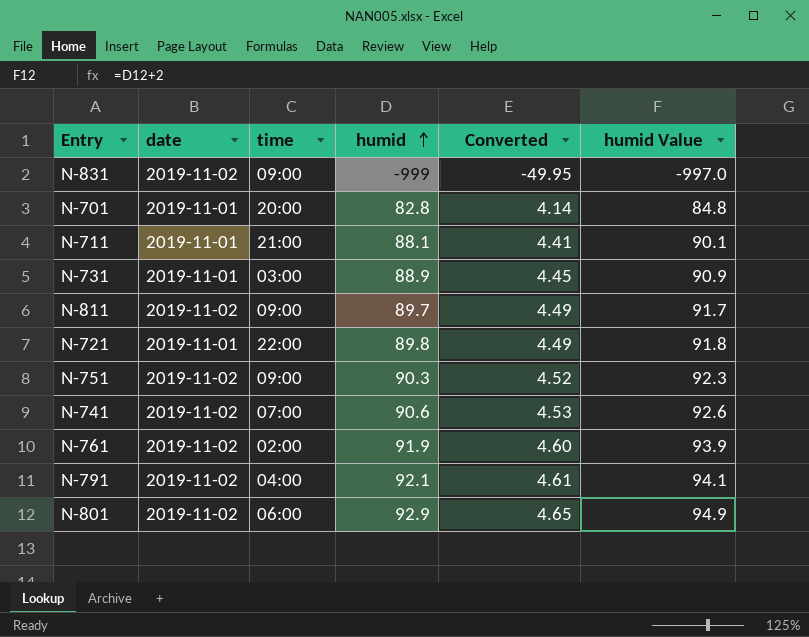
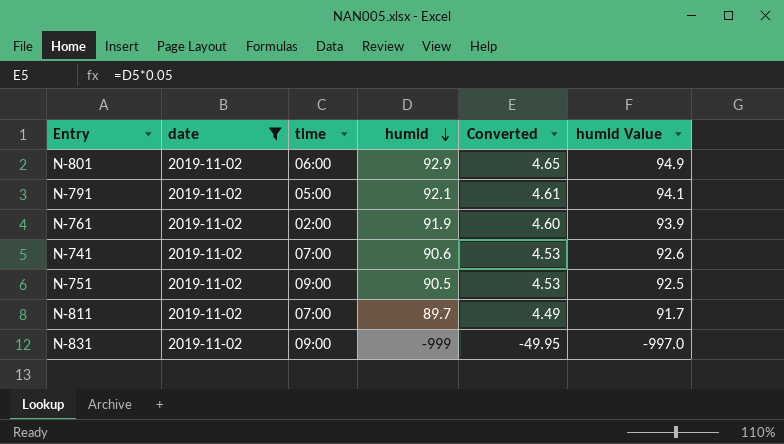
filter: none -> date = 2019-11-02
row order: humid ascending -> humid descending
N-791 | time: 04:00 -> 05:00
N-751 | humid: 90.3 -> 90.5
N-751 | Converted: 4.52 -> 4.53
N-751 | humid Value: 92.3 -> 92.5
N-811 | time: 09:00 -> 07:00

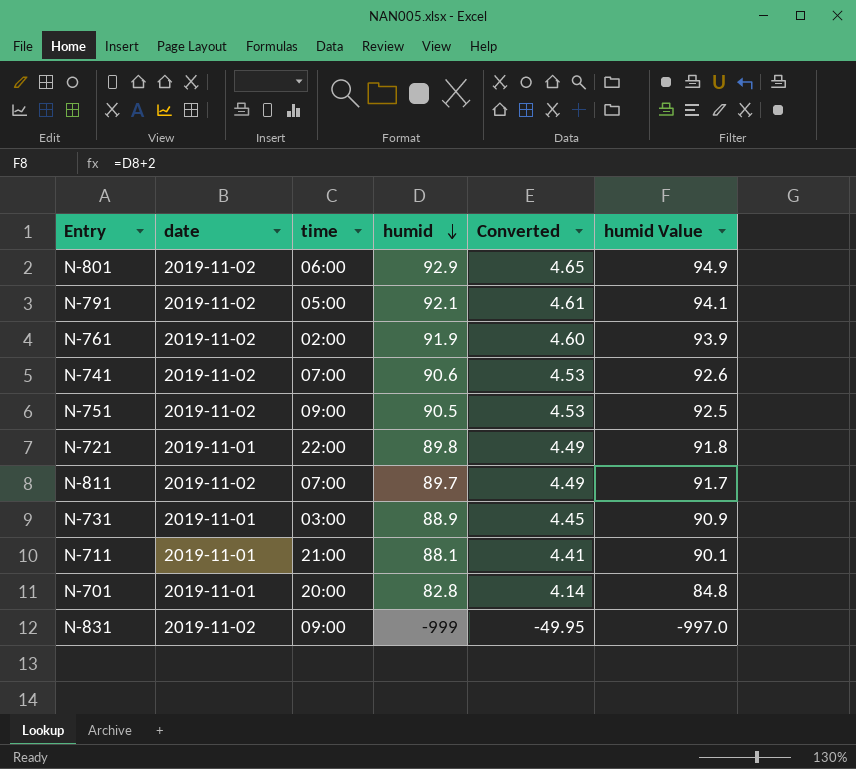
filter: date = 2019-11-02 -> none

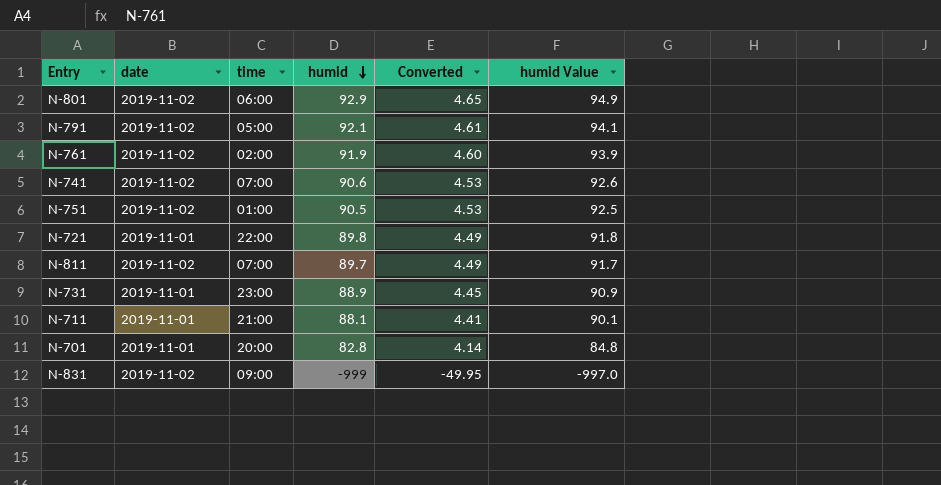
N-751 | time: 09:00 -> 01:00
N-731 | time: 03:00 -> 23:00

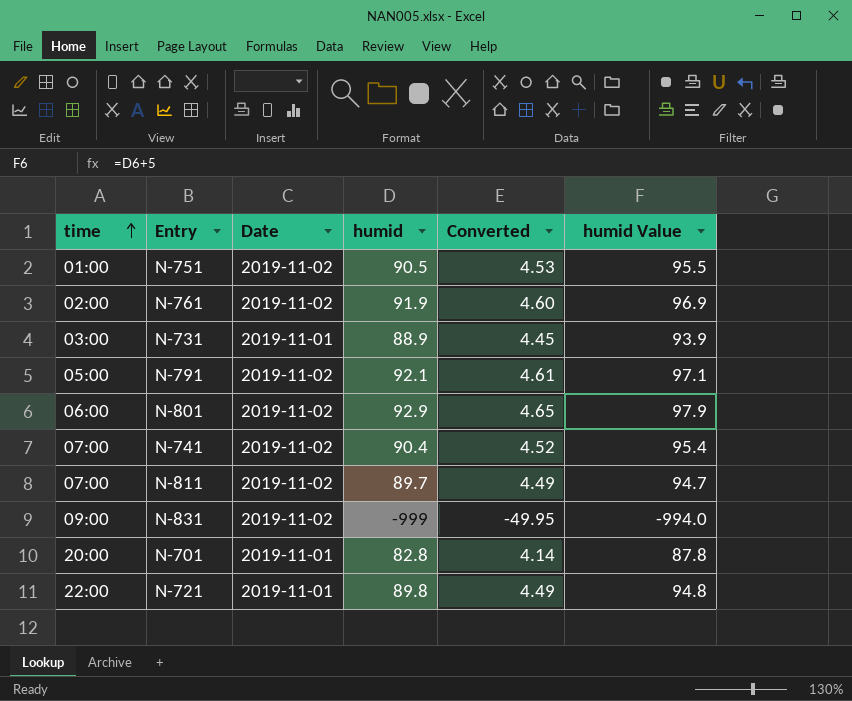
row order: humid descending -> time ascending
column time | position: 3 -> 1
column name: date -> Date
column humid Value | formula: [humid] + 2 -> [humid] + 5
row N-711: 2019-11-01 | 21:00 | 88.1 | 4.41 | 90.1 -> none
N-731 | time: 23:00 -> 03:00
N-741 | humid: 90.6 -> 90.4
N-741 | Converted: 4.53 -> 4.52

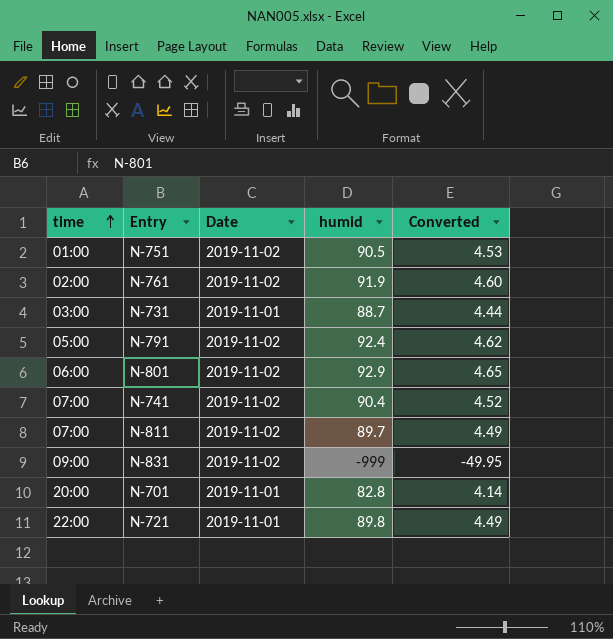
column humid Value | formula: [humid] + 5 -> none
N-731 | humid: 88.9 -> 88.7
N-731 | Converted: 4.45 -> 4.44
N-791 | humid: 92.1 -> 92.4
N-791 | Converted: 4.61 -> 4.62

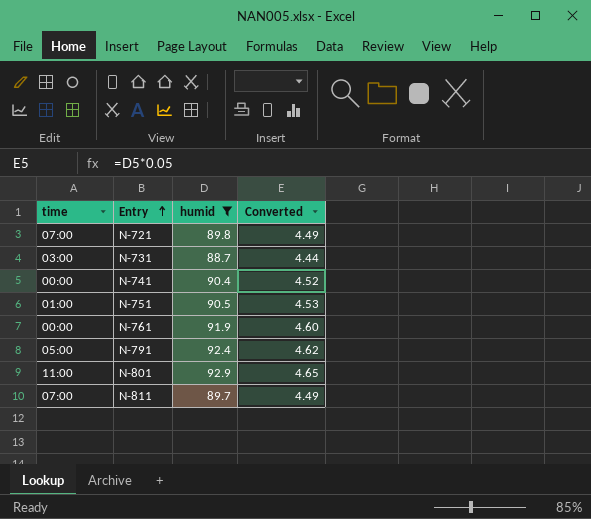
filter: none -> humid >= 88.7
row order: time ascending -> Entry ascending
column Date | position: 3 -> none
N-721 | time: 22:00 -> 07:00
N-741 | time: 07:00 -> 00:00
N-761 | time: 02:00 -> 00:00
N-801 | time: 06:00 -> 11:00

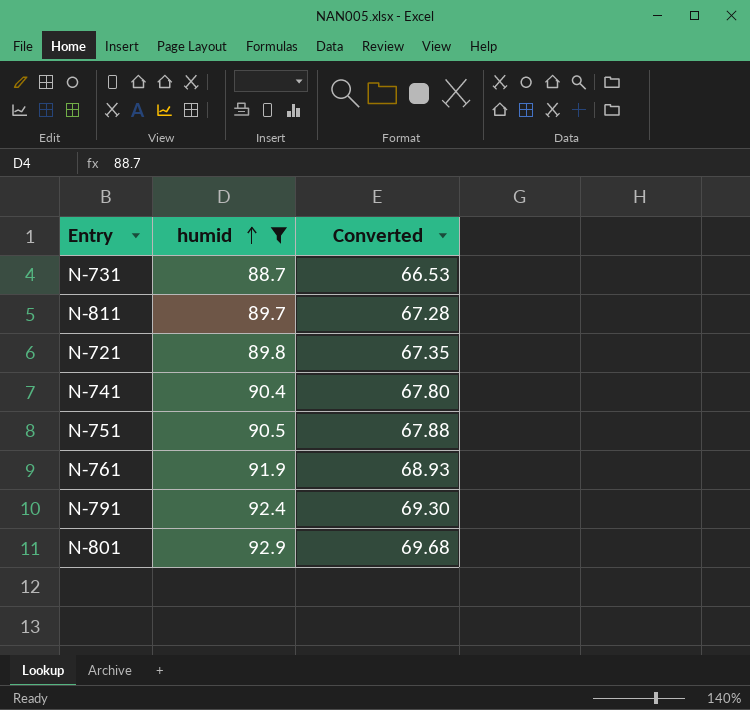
row order: Entry ascending -> humid ascending
column time | position: 1 -> none
column Converted | formula: [humid] * 0.05 -> [humid] * 0.75

